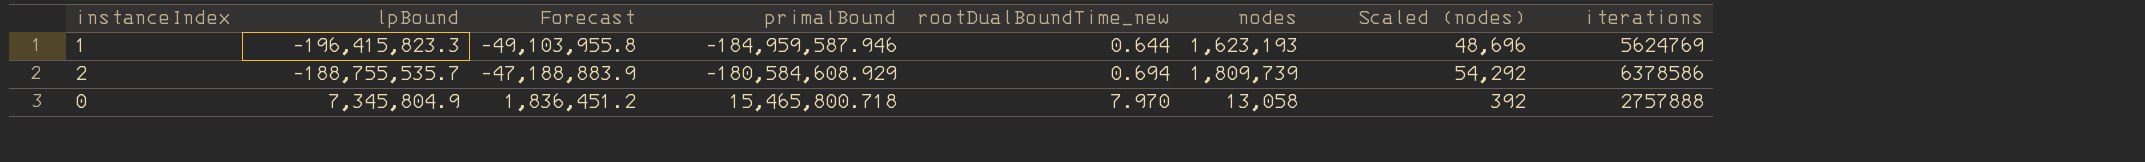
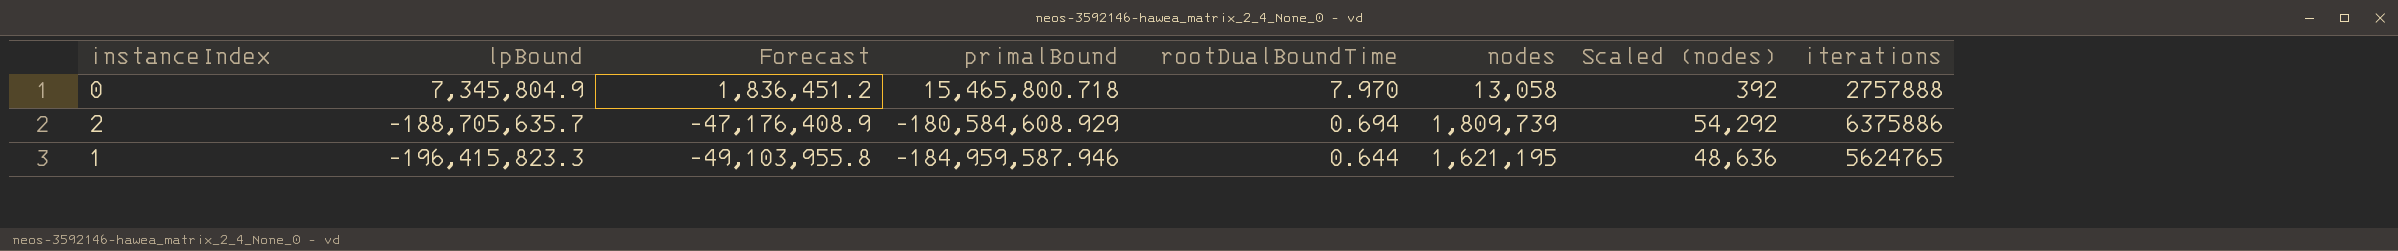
row order: lpBound ascending -> lpBound descending
column name: rootDualBoundTime_new -> rootDualBoundTime
2 | lpBound: -188,755,535.7 -> -188,705,635.7
2 | Forecast: -47,188,883.9 -> -47,176,408.9
2 | iterations: 6378586 -> 6375886
1 | nodes: 1,623,193 -> 1,621,195
1 | Scaled (nodes): 48,696 -> 48,636
1 | iterations: 5624769 -> 5624765

